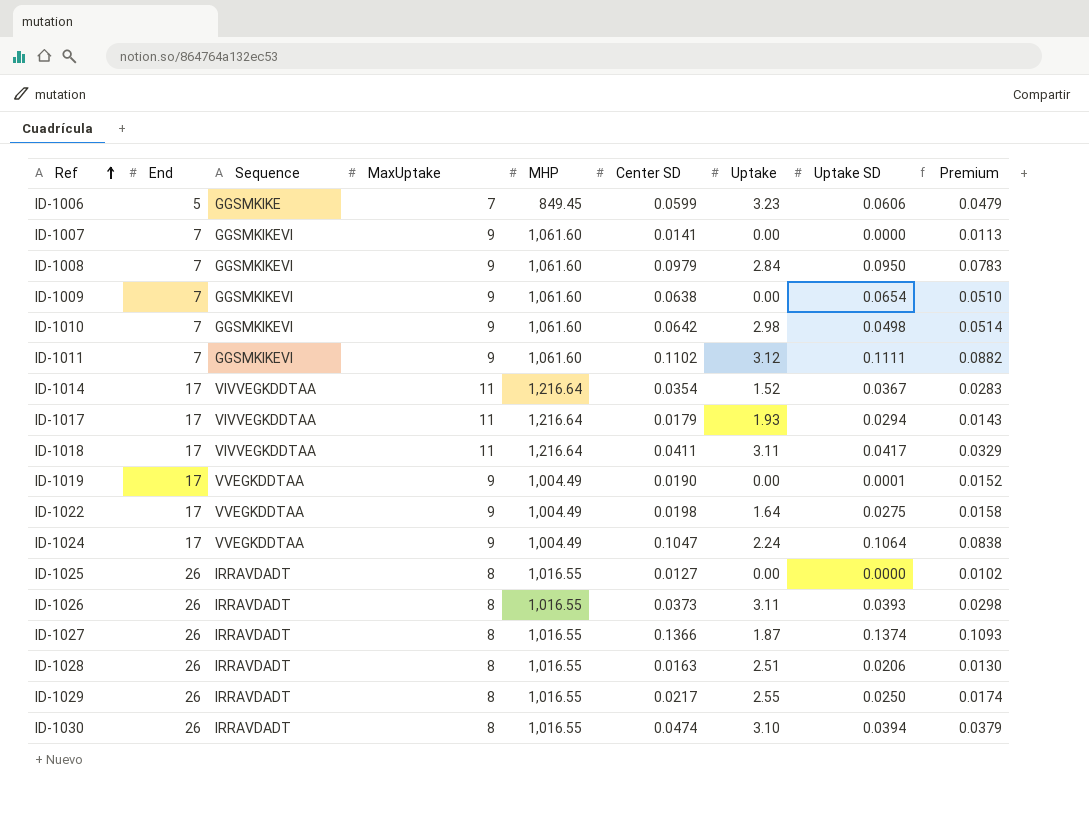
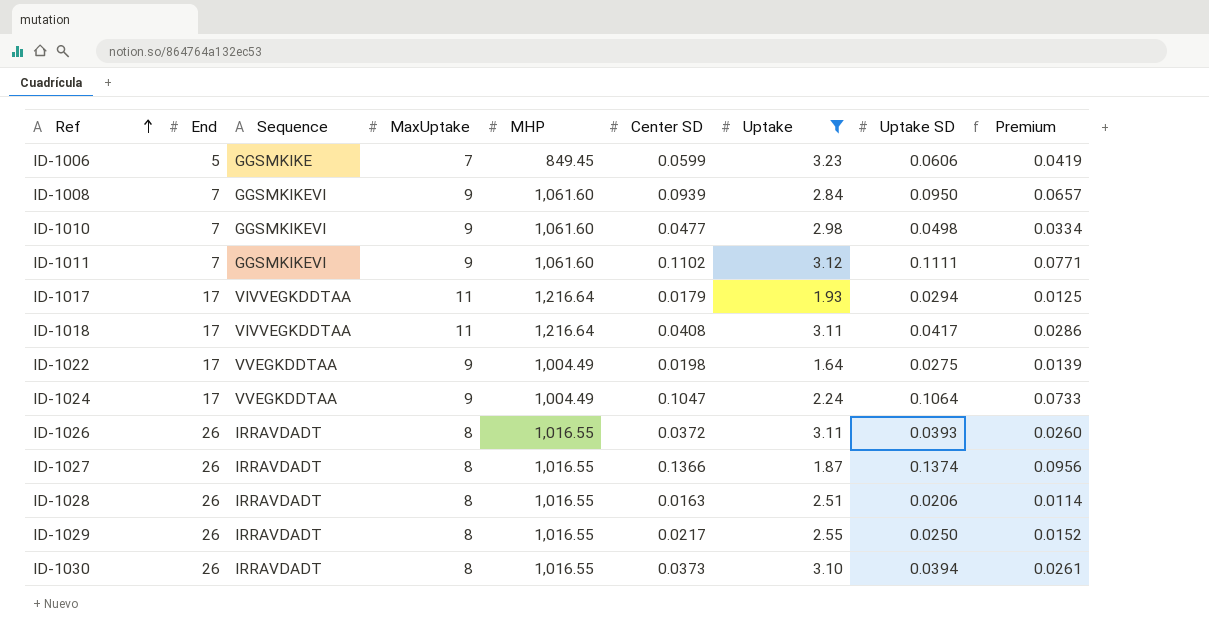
filter: none -> Uptake >= 1.64
column Premium | formula: [Center SD] * 0.8 -> [Center SD] * 0.7
ID-1008 | Center SD: 0.0979 -> 0.0939
ID-1010 | Center SD: 0.0642 -> 0.0477
ID-1018 | Center SD: 0.0411 -> 0.0408
ID-1026 | Center SD: 0.0373 -> 0.0372
ID-1030 | Center SD: 0.0474 -> 0.0373

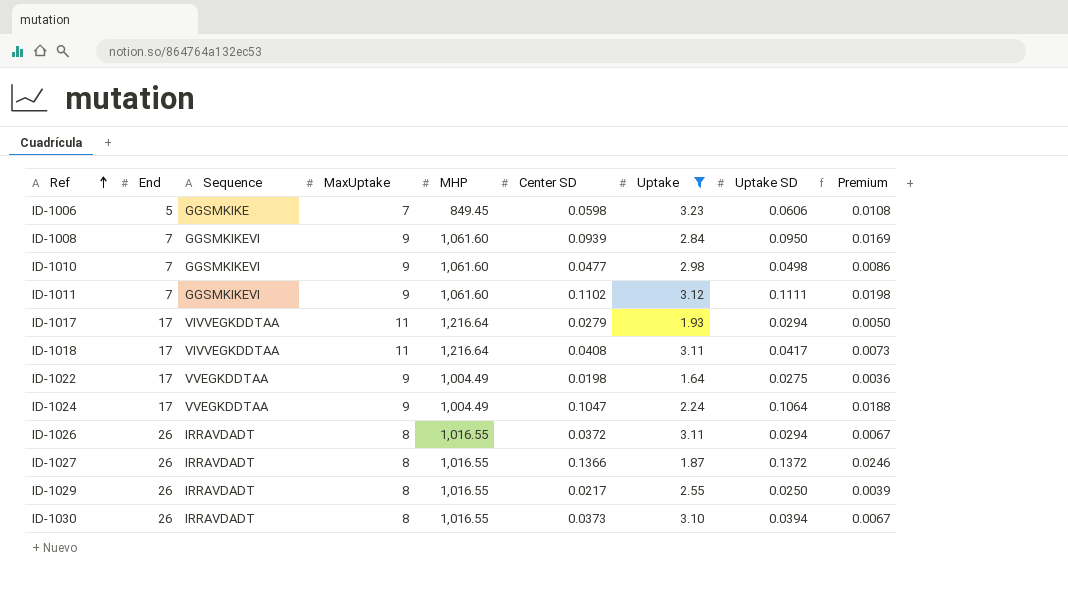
column Premium | formula: [Center SD] * 0.7 -> [Center SD] * 0.18
row ID-1028: 26 | IRRAVDADT | 8 | 1,016.55 | 0.0163 | 2.51 | 0.0206 | 0.0114 -> none
ID-1006 | Center SD: 0.0599 -> 0.0598
ID-1017 | Center SD: 0.0179 -> 0.0279
ID-1026 | Uptake SD: 0.0393 -> 0.0294
ID-1027 | Uptake SD: 0.1374 -> 0.1372

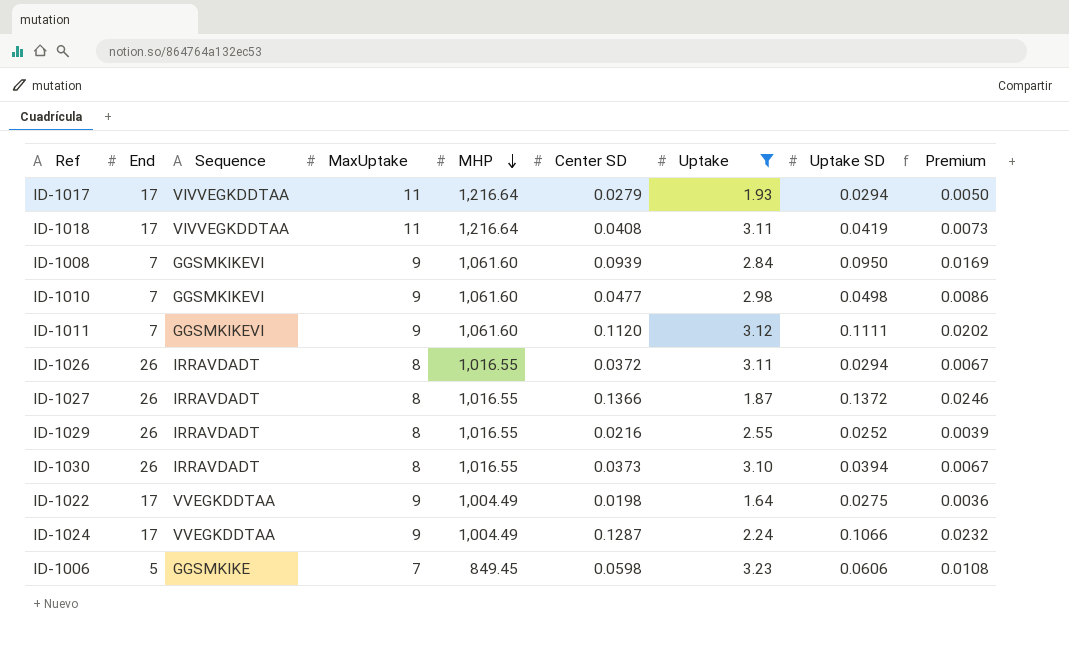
row order: Ref ascending -> MHP descending
ID-1018 | Uptake SD: 0.0417 -> 0.0419
ID-1011 | Center SD: 0.1102 -> 0.1120
ID-1011 | Premium: 0.0198 -> 0.0202
ID-1029 | Center SD: 0.0217 -> 0.0216
ID-1029 | Uptake SD: 0.0250 -> 0.0252
ID-1024 | Center SD: 0.1047 -> 0.1287
ID-1024 | Uptake SD: 0.1064 -> 0.1066
ID-1024 | Premium: 0.0188 -> 0.0232

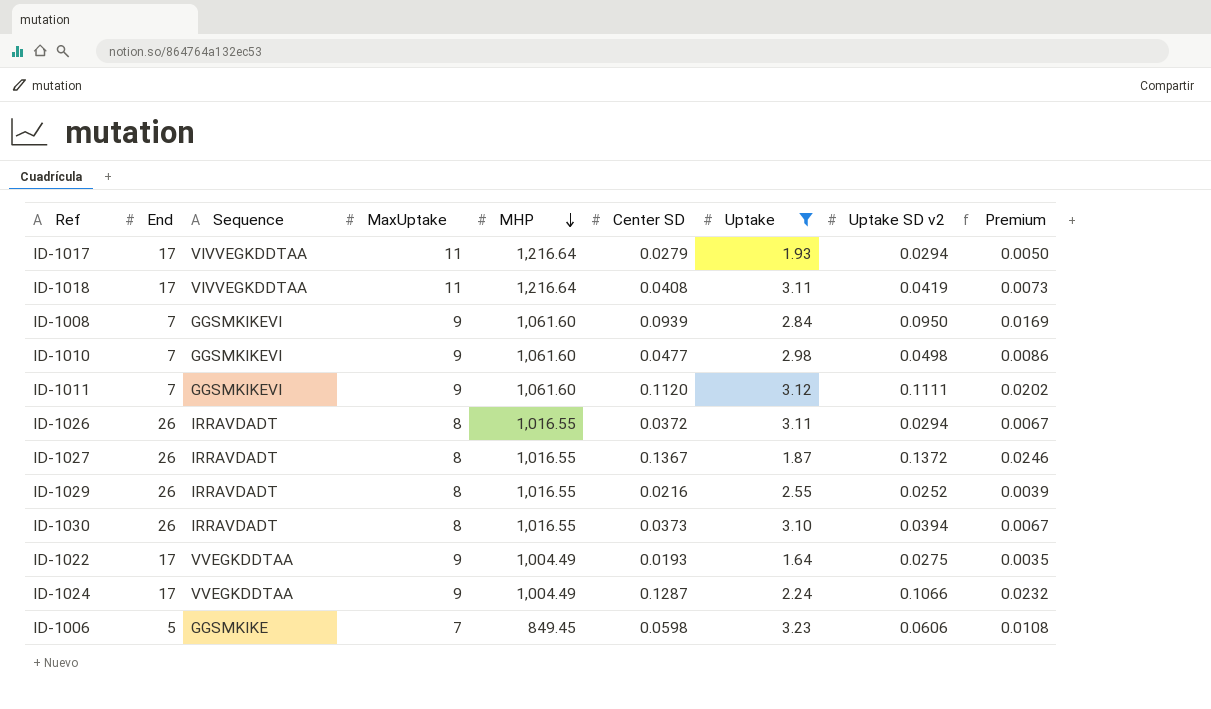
column name: Uptake SD -> Uptake SD v2
ID-1027 | Center SD: 0.1366 -> 0.1367
ID-1022 | Center SD: 0.0198 -> 0.0193
ID-1022 | Premium: 0.0036 -> 0.0035

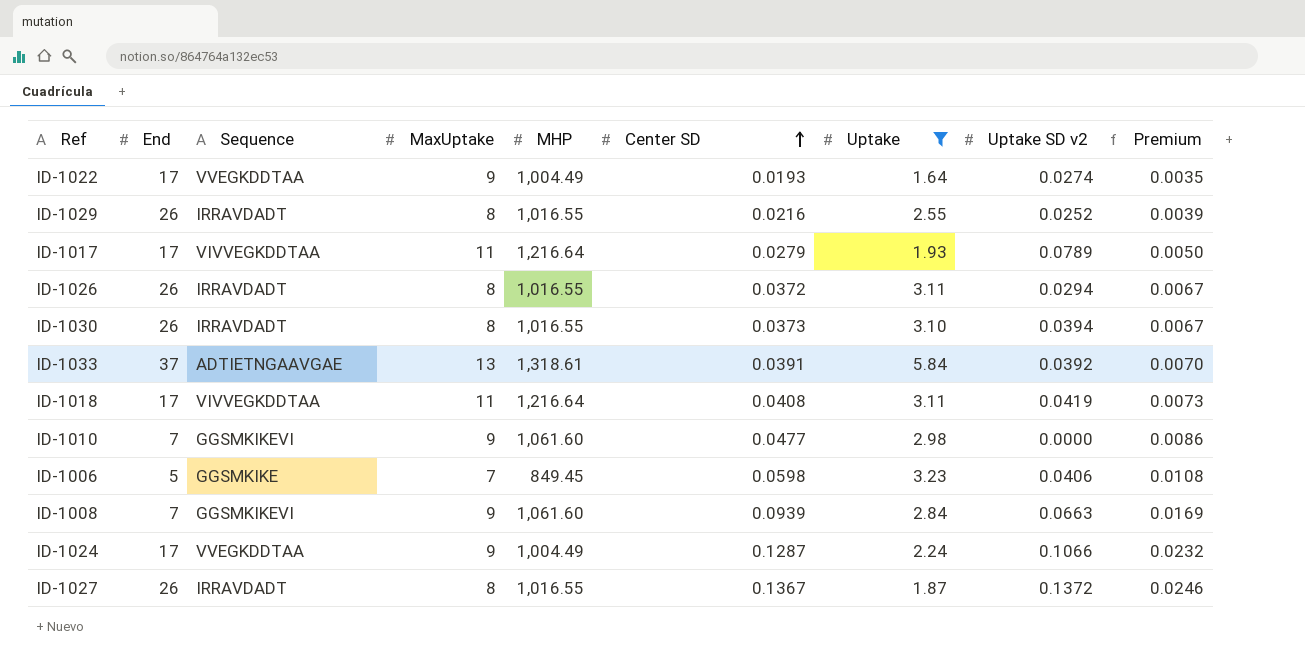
row order: MHP descending -> Center SD ascending
row ID-1011: 7 | GGSMKIKEVI | 9 | 1,061.60 | 0.1120 | 3.12 | 0.1111 | 0.0202 -> none
ID-1022 | Uptake SD v2: 0.0275 -> 0.0274
ID-1017 | Uptake SD v2: 0.0294 -> 0.0789
row ID-1033: none -> 37 | ADTIETNGAAVGAE | 13 | 1,318.61 | 0.0391 | 5.84 | 0.0392 | 0.0070
ID-1010 | Uptake SD v2: 0.0498 -> 0.0000
ID-1006 | Uptake SD v2: 0.0606 -> 0.0406
ID-1008 | Uptake SD v2: 0.0950 -> 0.0663

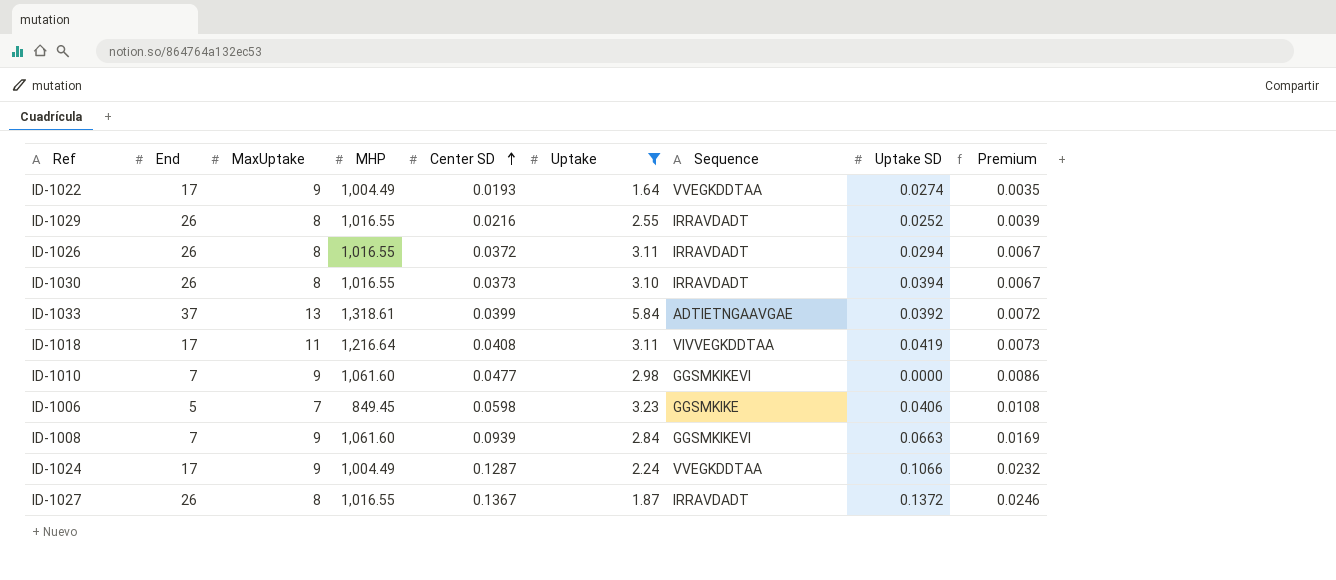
column Sequence | position: 3 -> 7
column name: Uptake SD v2 -> Uptake SD
row ID-1017: 17 | VIVVEGKDDTAA | 11 | 1,216.64 | 0.0279 | 1.93 | 0.0789 | 0.0050 -> none
ID-1033 | Center SD: 0.0391 -> 0.0399
ID-1033 | Premium: 0.0070 -> 0.0072

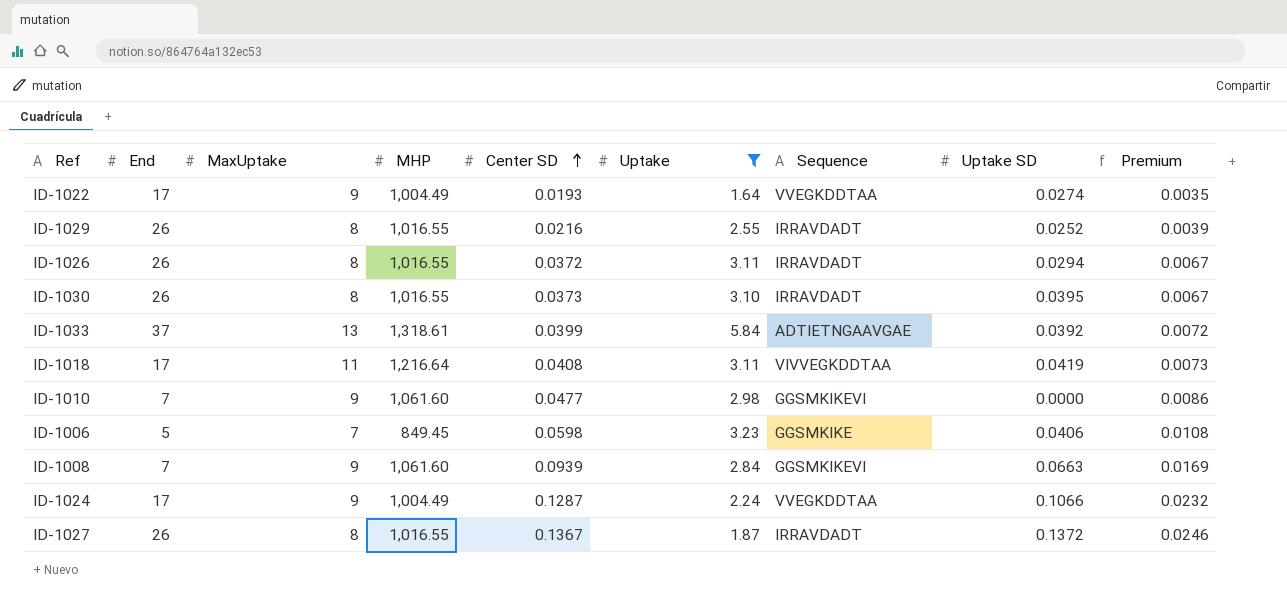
ID-1030 | Uptake SD: 0.0394 -> 0.0395

